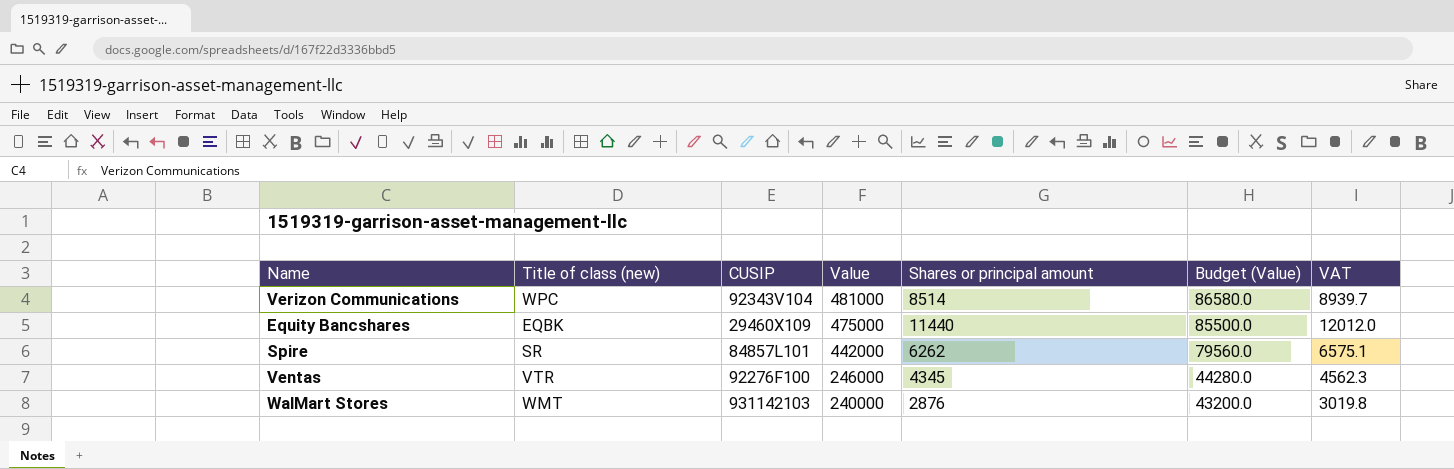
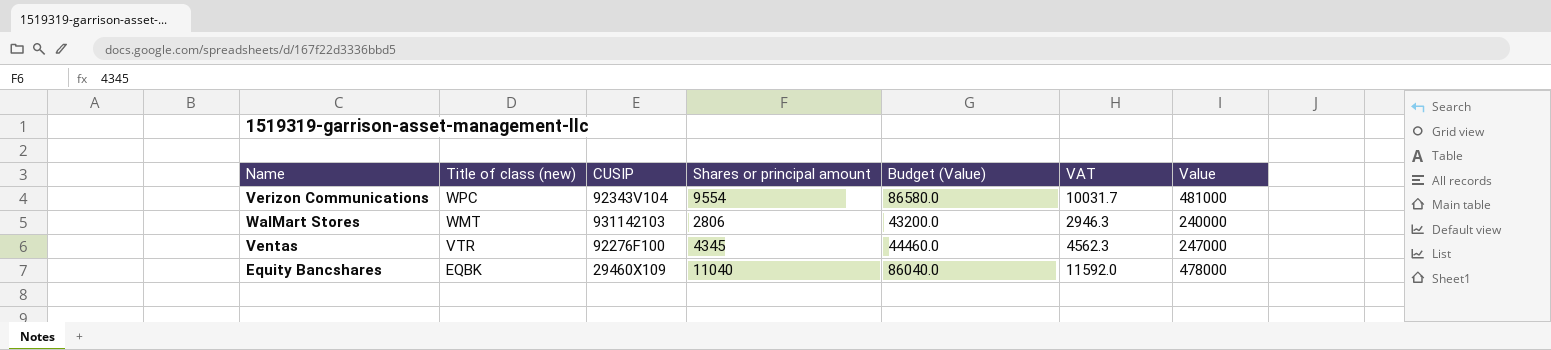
row order: Value descending -> Title of class (new) descending
column Value | position: 4 -> 7
row Spire: SR | 84857L101 | 442000 | 6262 | 79560.0 | 6575.1 -> none
Verizon Communications | Shares or principal amount: 8514 -> 9554
Verizon Communications | VAT: 8939.7 -> 10031.7
WalMart Stores | Shares or principal amount: 2876 -> 2806
WalMart Stores | VAT: 3019.8 -> 2946.3
Ventas | Budget (Value): 44280.0 -> 44460.0
Ventas | Value: 246000 -> 247000
Equity Bancshares | Shares or principal amount: 11440 -> 11040
Equity Bancshares | Budget (Value): 85500.0 -> 86040.0
Equity Bancshares | VAT: 12012.0 -> 11592.0
Equity Bancshares | Value: 475000 -> 478000

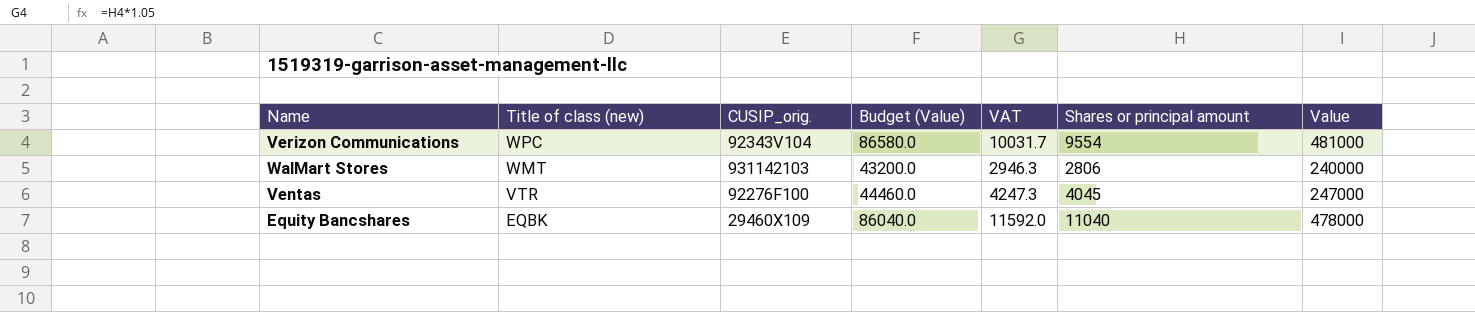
column name: CUSIP -> CUSIP_orig.
column Shares or principal amount | position: 4 -> 6
Ventas | VAT: 4562.3 -> 4247.3
Ventas | Shares or principal amount: 4345 -> 4045

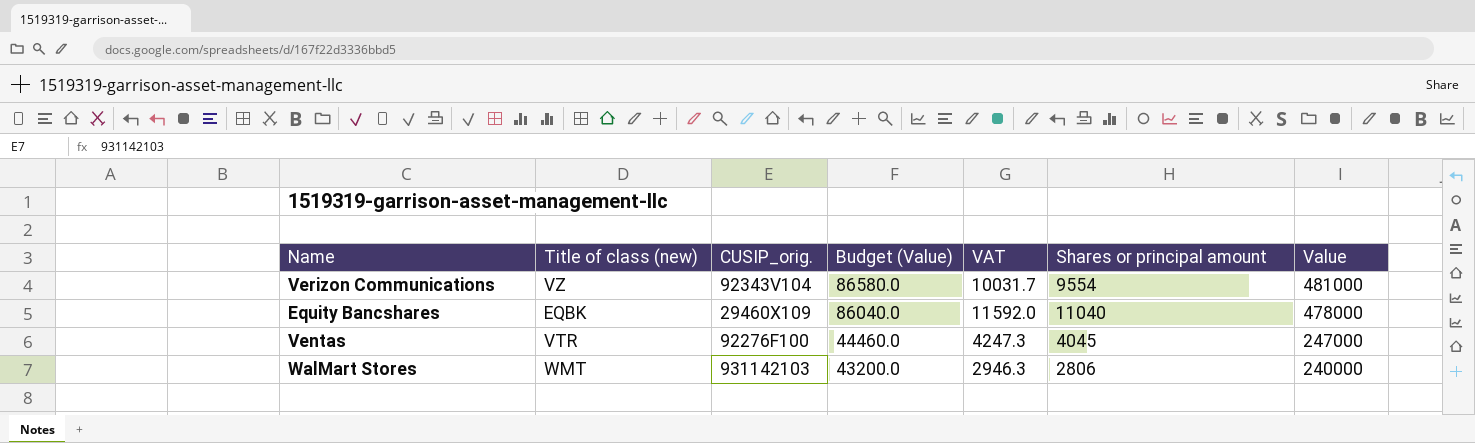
row order: Title of class (new) descending -> Budget (Value) descending
Verizon Communications | Title of class (new): WPC -> VZ

